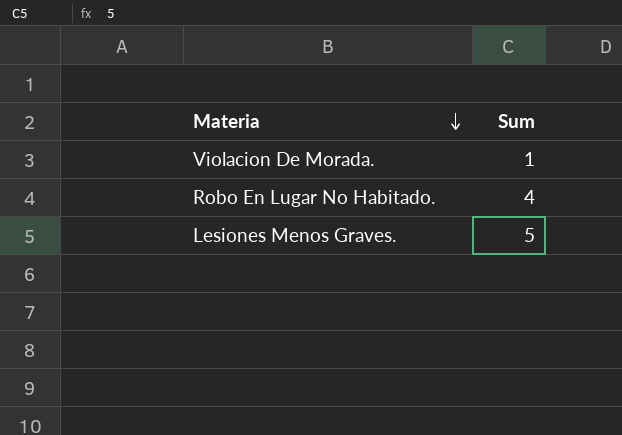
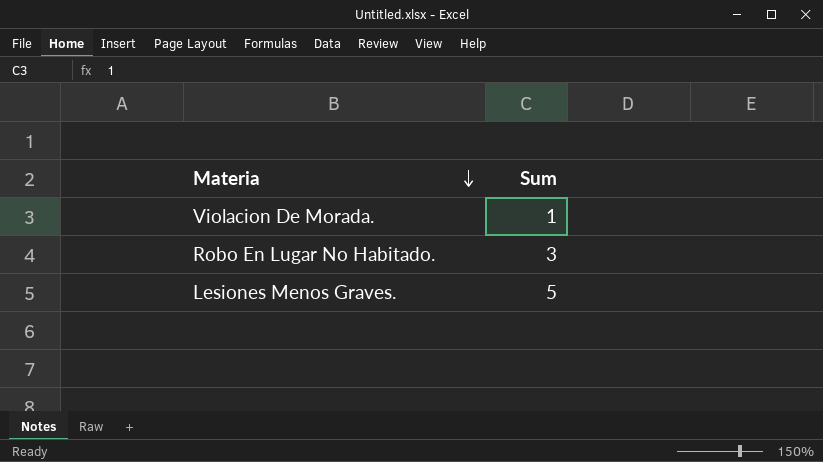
Robo En Lugar No Habitado. | Sum: 4 -> 3

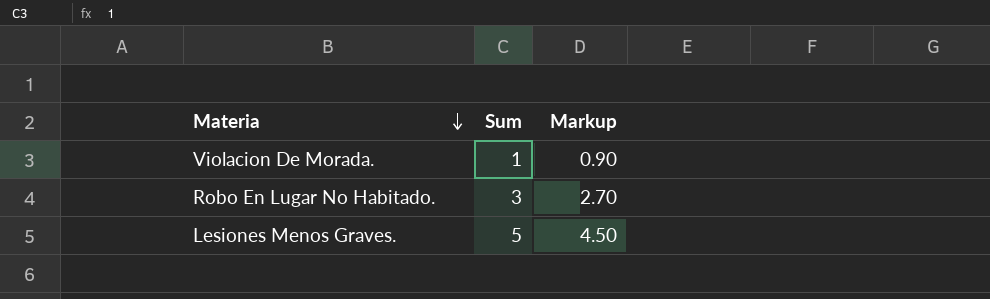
column Markup | formula: none -> [Sum] * 0.9

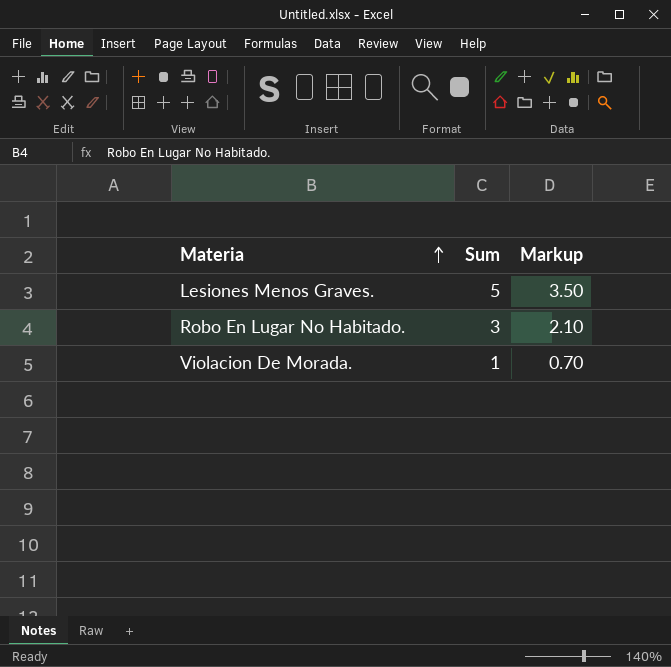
row order: Materia descending -> Materia ascending
column Markup | formula: [Sum] * 0.9 -> [Sum] * 0.7

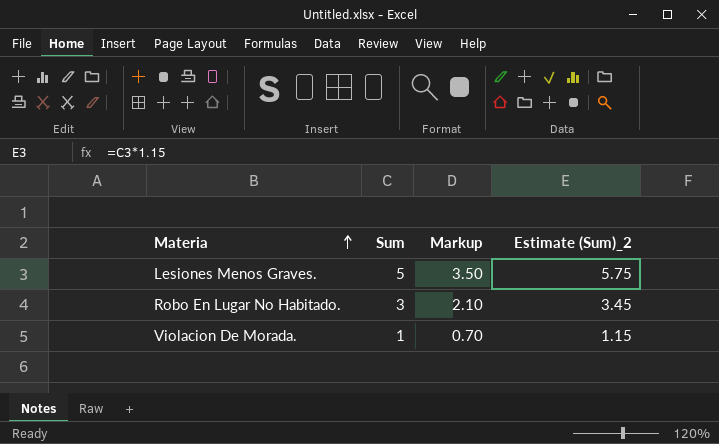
column Estimate (Sum)_2 | formula: none -> [Sum] * 1.15

